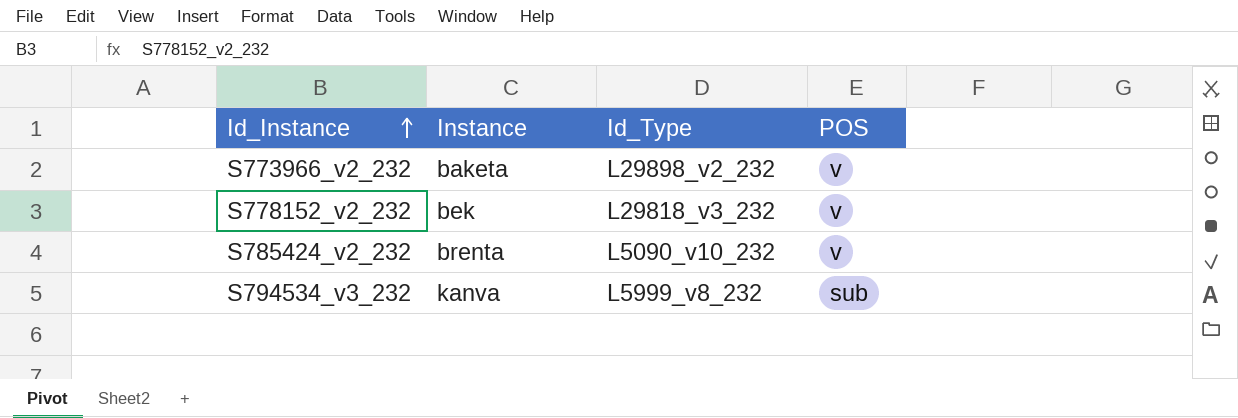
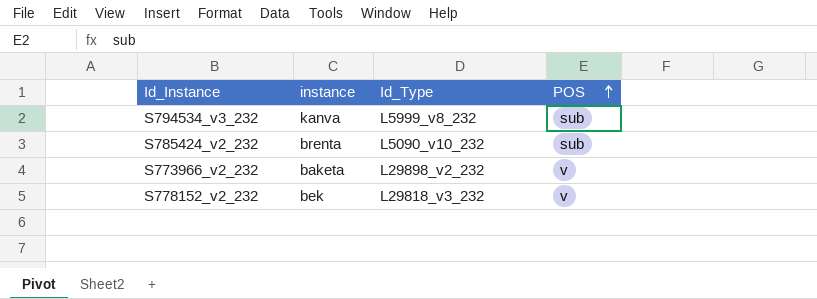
row order: Id_Instance ascending -> POS ascending
column name: Instance -> instance
S785424_v2_232 | POS: v -> sub

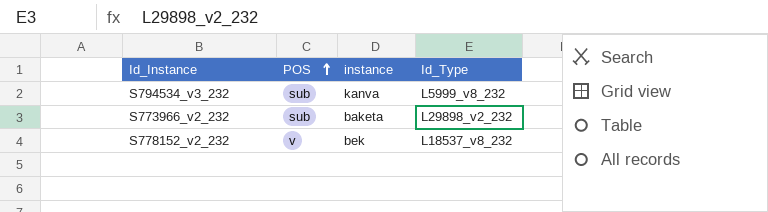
column POS | position: 4 -> 2
row S785424_v2_232: brenta | L5090_v10_232 | sub -> none
S773966_v2_232 | POS: v -> sub
S778152_v2_232 | Id_Type: L29818_v3_232 -> L18537_v8_232

